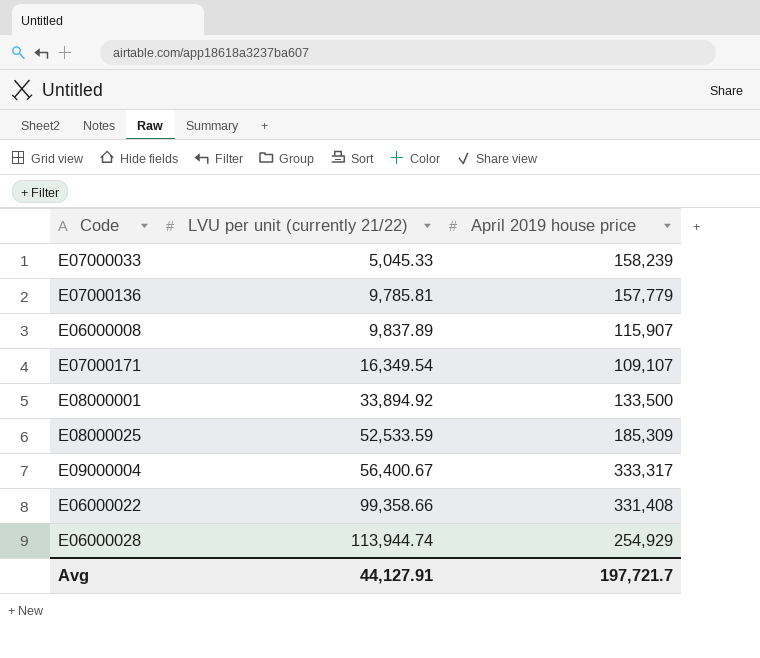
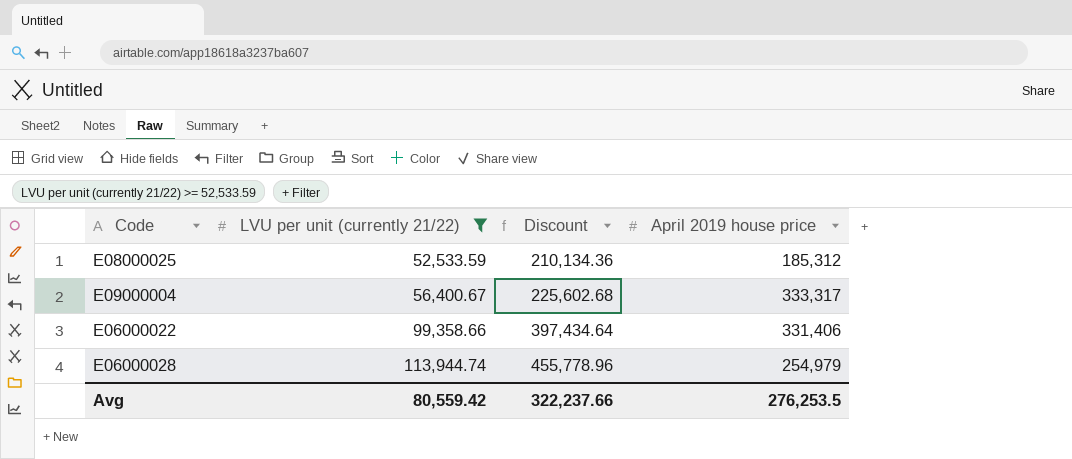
filter: none -> LVU per unit (currently 21/22) >= 52,533.59
column Discount | formula: none -> [LVU per unit (currently 21/22)] * 4
E08000025 | April 2019 house price: 185,309 -> 185,312
E06000022 | April 2019 house price: 331,408 -> 331,406
E06000028 | April 2019 house price: 254,929 -> 254,979
Avg | LVU per unit (currently 21/22): 44,127.91 -> 80,559.42
Avg | April 2019 house price: 197,721.7 -> 276,253.5

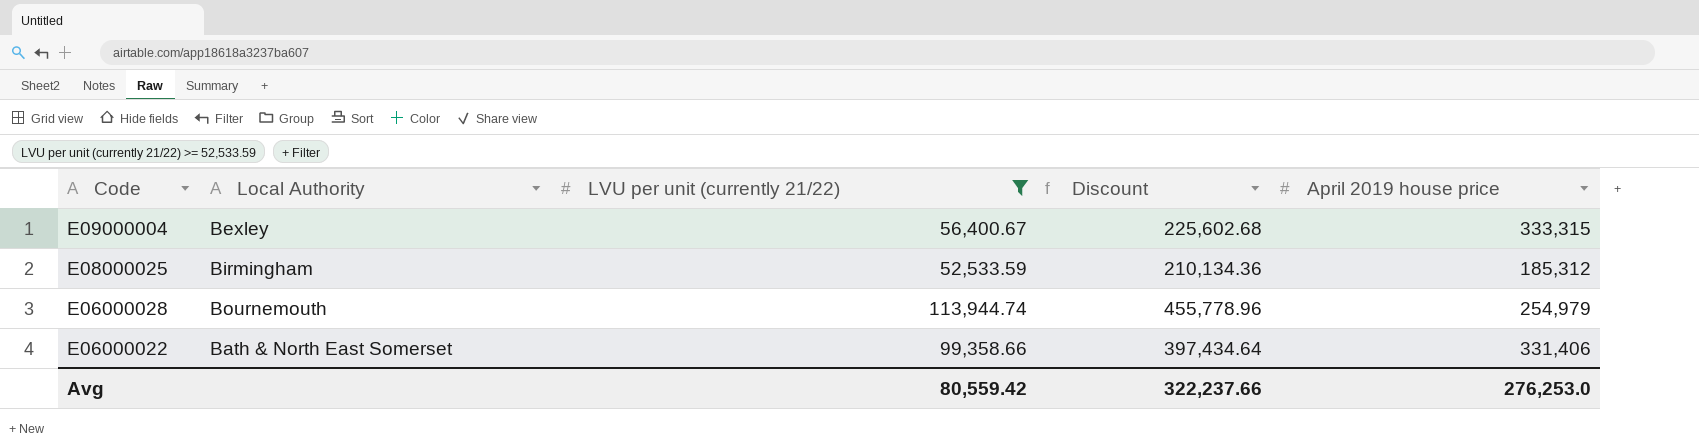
row order: LVU per unit (currently 21/22) ascending -> Code descending
column Local Authority | position: none -> 2
E09000004 | April 2019 house price: 333,317 -> 333,315
Avg | April 2019 house price: 276,253.5 -> 276,253.0

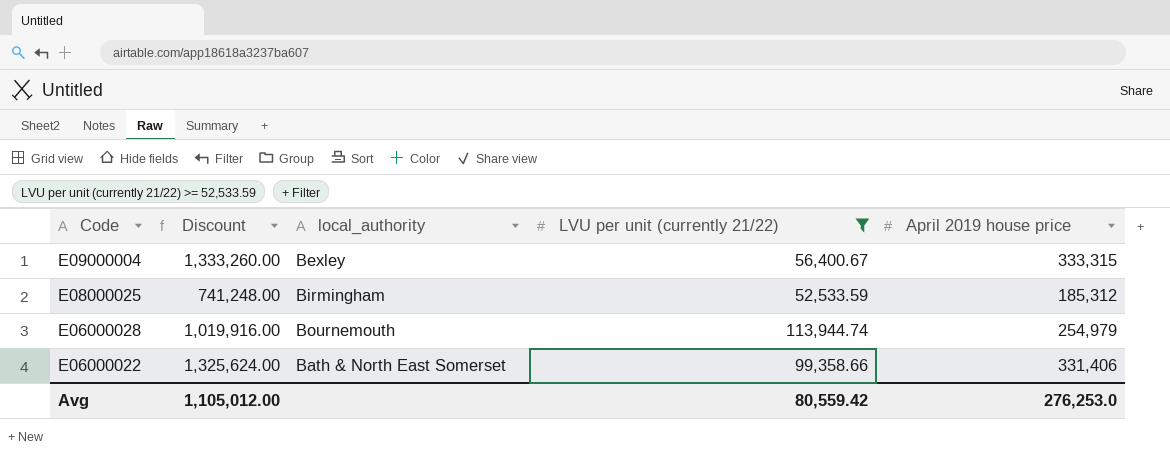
column Discount | formula: [LVU per unit (currently 21/22)] * 4 -> [April 2019 house price] * 4
column Discount | position: 4 -> 2
column name: Local Authority -> local_authority
Avg | Discount: 322,237.66 -> 1,105,012.00

